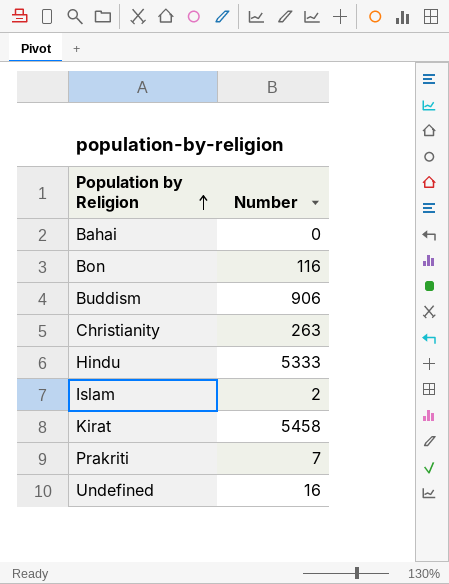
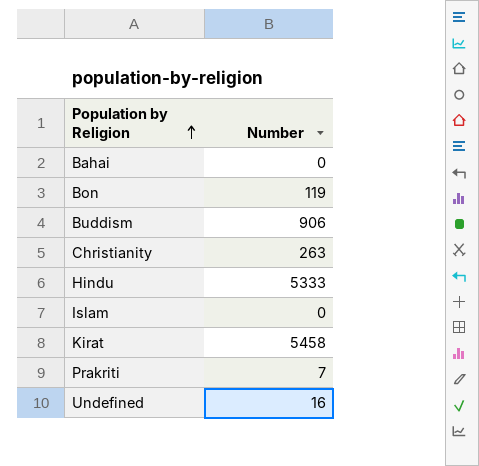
Bon | Number: 116 -> 119
Islam | Number: 2 -> 0

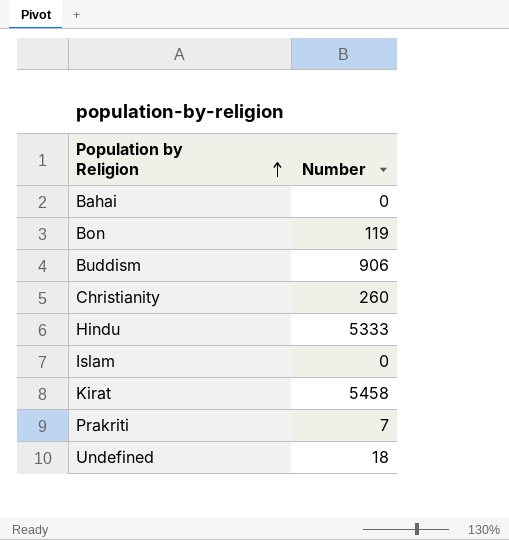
Christianity | Number: 263 -> 260
Undefined | Number: 16 -> 18

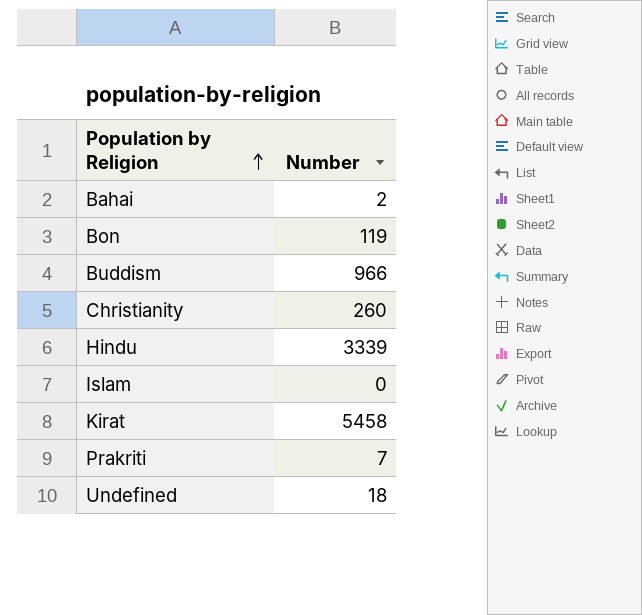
Bahai | Number: 0 -> 2
Buddism | Number: 906 -> 966
Hindu | Number: 5333 -> 3339

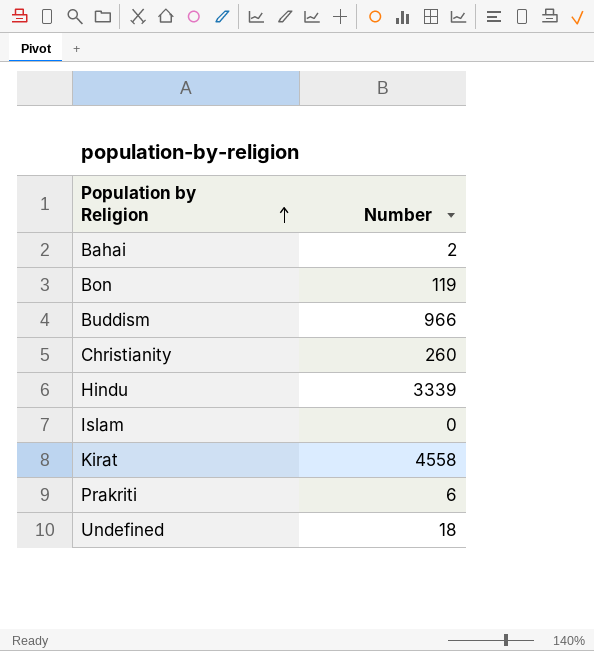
Kirat | Number: 5458 -> 4558
Prakriti | Number: 7 -> 6

